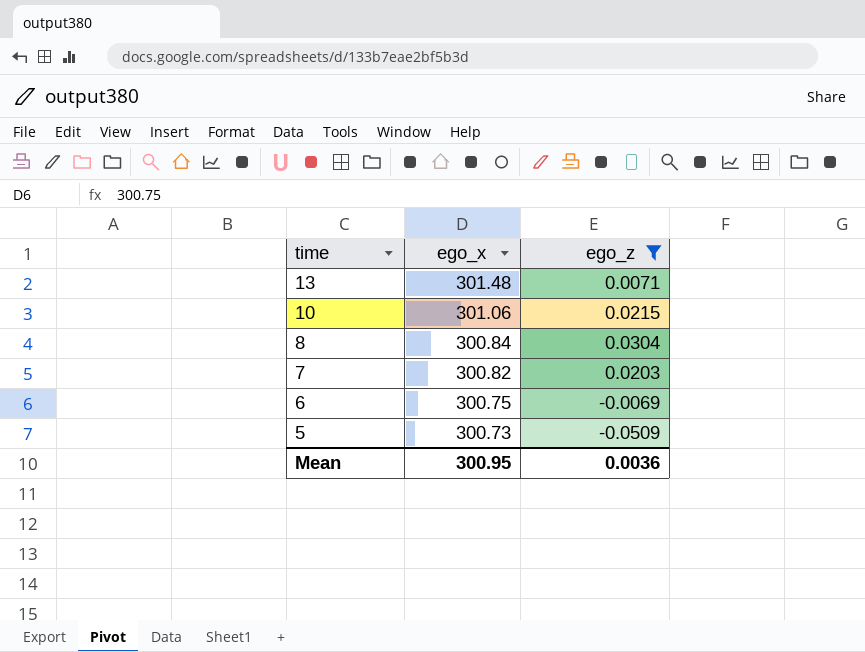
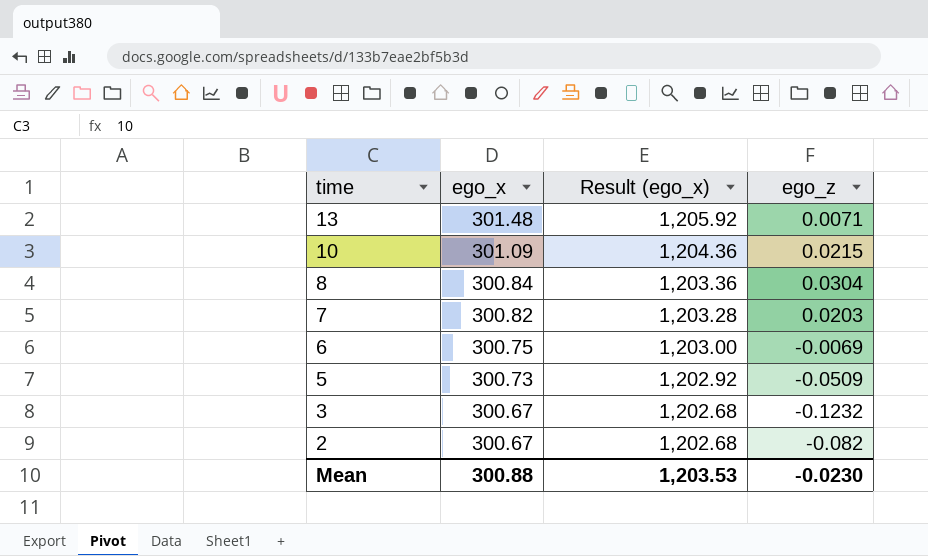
filter: ego_z >= -0.0509 -> none
column Result (ego_x) | formula: none -> [ego_x] * 4
10 | ego_x: 301.06 -> 301.09
Mean | ego_x: 300.95 -> 300.88
Mean | ego_z: 0.0036 -> -0.0230

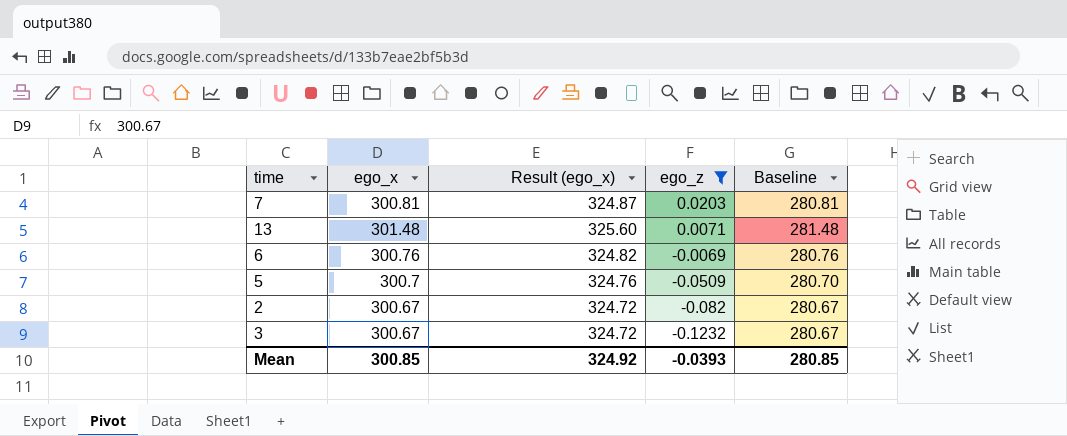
filter: none -> ego_z <= 0.0203
row order: time descending -> ego_z descending
column Result (ego_x) | formula: [ego_x] * 4 -> [ego_x] * 1.08
column Baseline | formula: none -> [ego_x] - 20
7 | ego_x: 300.82 -> 300.81
6 | ego_x: 300.75 -> 300.76
5 | ego_x: 300.73 -> 300.7
Mean | ego_x: 300.88 -> 300.85
Mean | Result (ego_x): 1,203.53 -> 324.92
Mean | ego_z: -0.0230 -> -0.0393

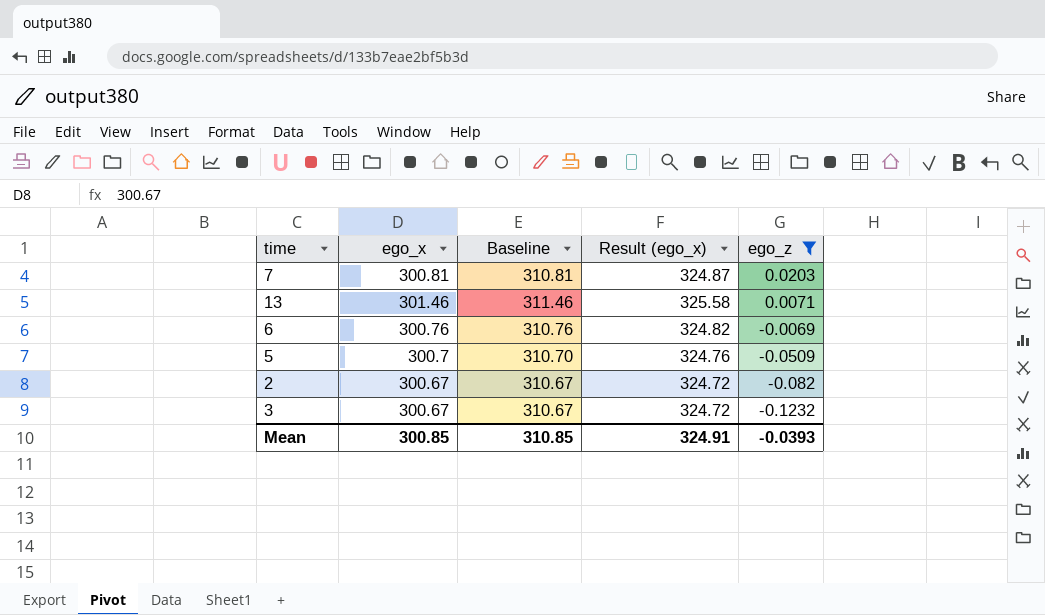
column Baseline | formula: [ego_x] - 20 -> [ego_x] + 10
column Baseline | position: 5 -> 3
13 | ego_x: 301.48 -> 301.46
13 | Result (ego_x): 325.60 -> 325.58
Mean | Baseline: 280.85 -> 310.85
Mean | Result (ego_x): 324.92 -> 324.91

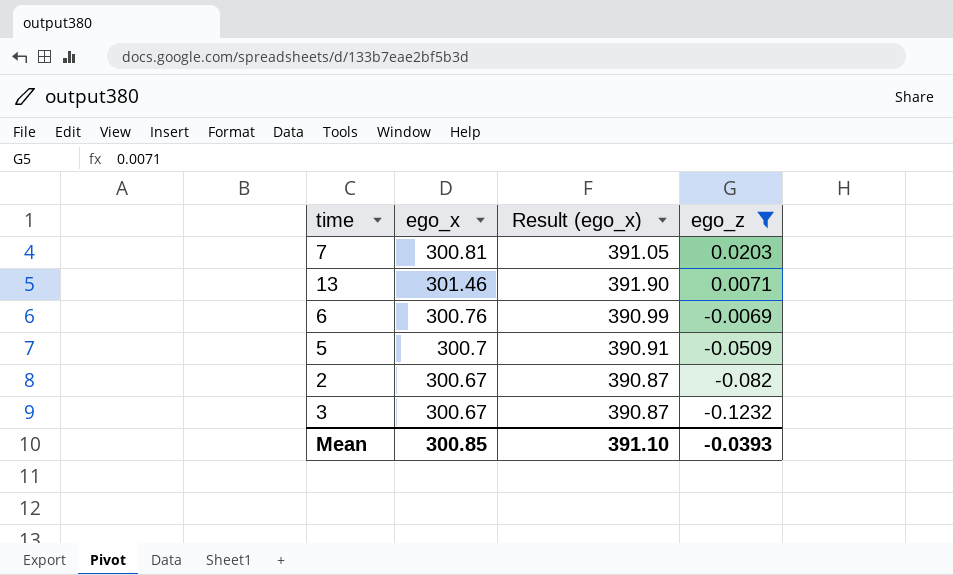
column Baseline | formula: [ego_x] + 10 -> none
column Result (ego_x) | formula: [ego_x] * 1.08 -> [ego_x] * 1.3
Mean | Result (ego_x): 324.91 -> 391.10

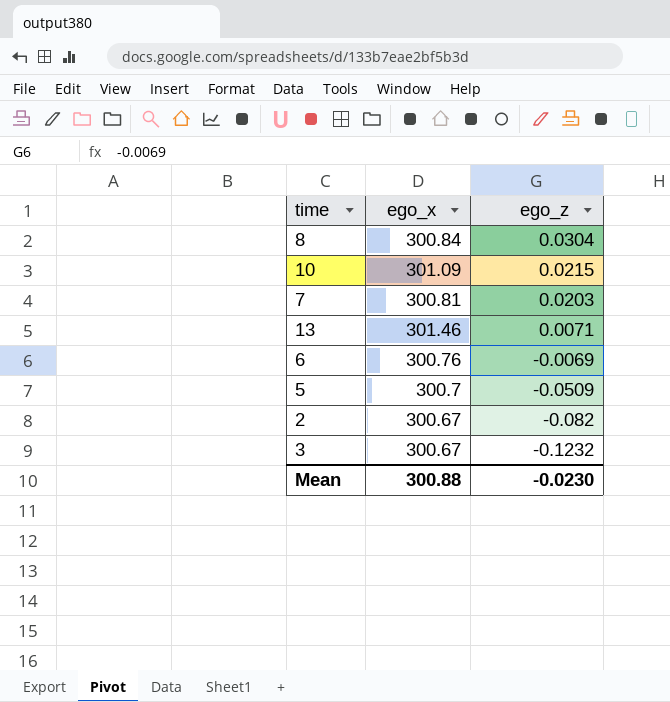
filter: ego_z <= 0.0203 -> none
column Result (ego_x) | formula: [ego_x] * 1.3 -> none
Mean | ego_x: 300.85 -> 300.88
Mean | ego_z: -0.0393 -> -0.0230

